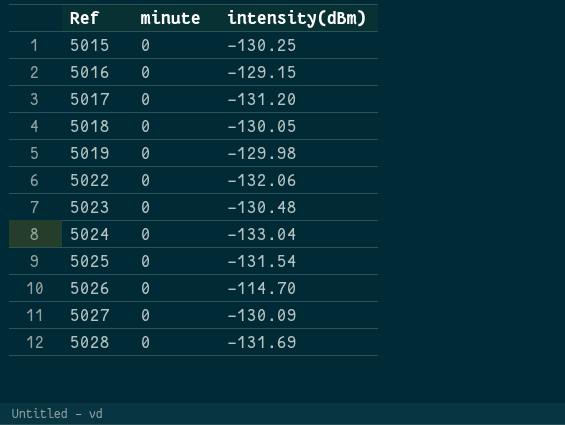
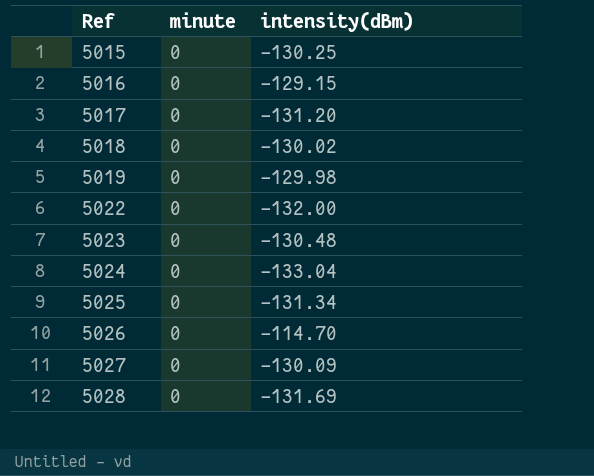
5018 | intensity(dBm): -130.05 -> -130.02
5022 | intensity(dBm): -132.06 -> -132.00
5025 | intensity(dBm): -131.54 -> -131.34

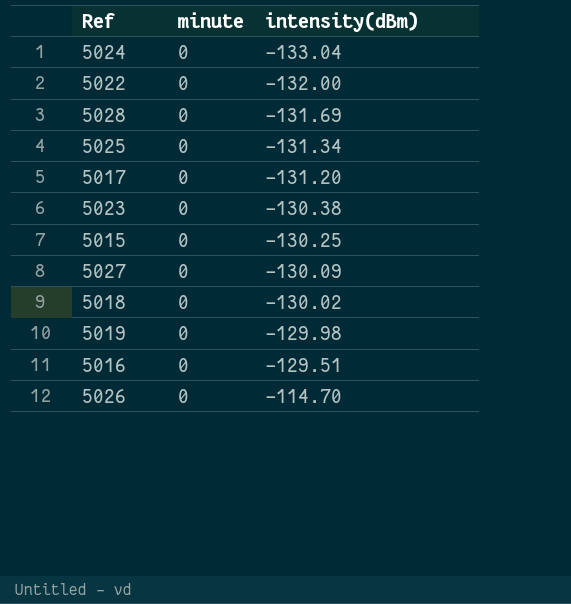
row order: Ref ascending -> intensity(dBm) ascending
5023 | intensity(dBm): -130.48 -> -130.38
5016 | intensity(dBm): -129.15 -> -129.51

